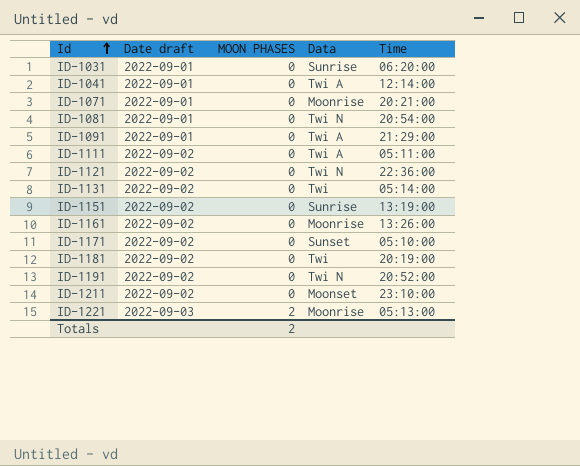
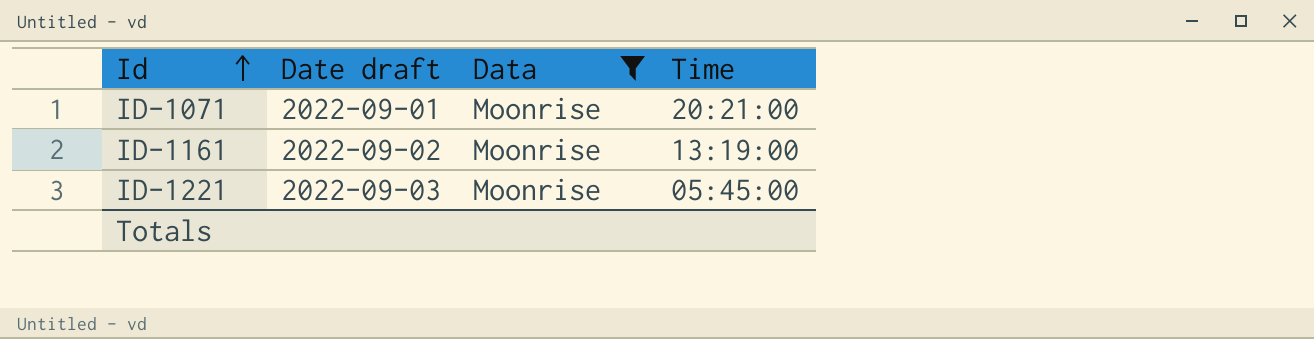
filter: none -> Data = Moonrise
column MOON PHASES | position: 3 -> none
ID-1161 | Time: 13:26:00 -> 13:19:00
ID-1221 | Time: 05:13:00 -> 05:45:00

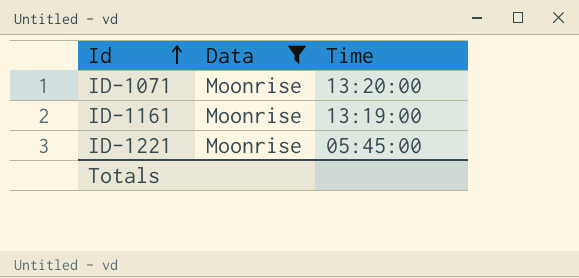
column Date draft | position: 2 -> none
ID-1071 | Time: 20:21:00 -> 13:20:00

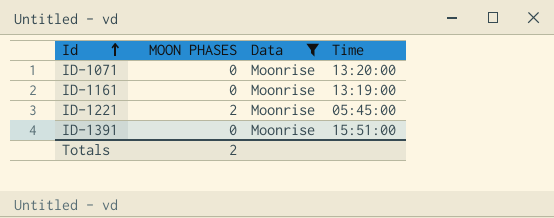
column MOON PHASES | position: none -> 2
row ID-1391: none -> 0 | Moonrise | 15:51:00

